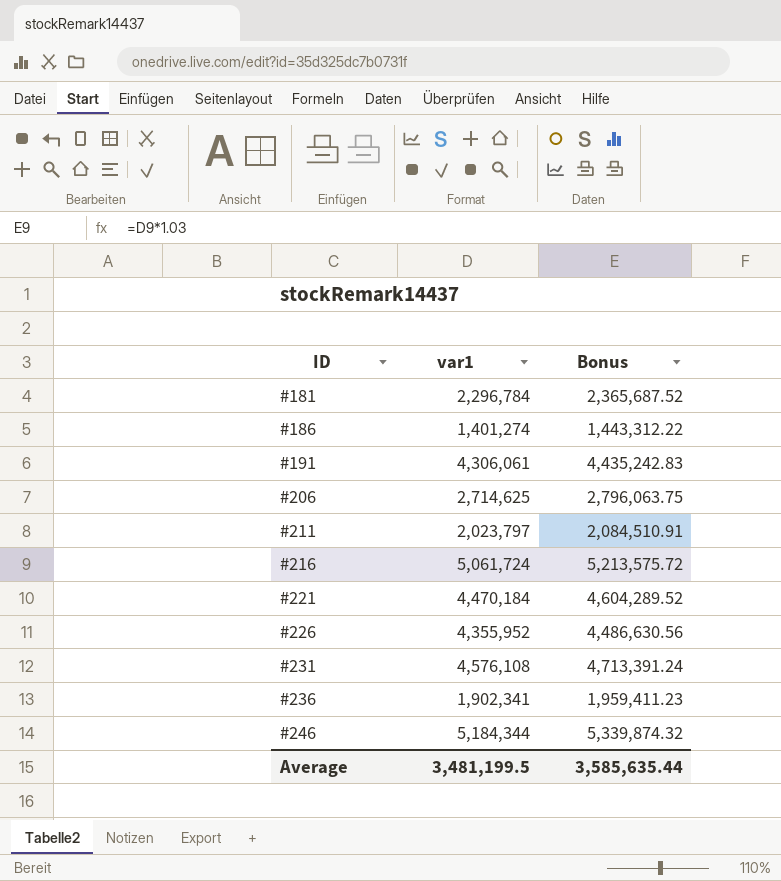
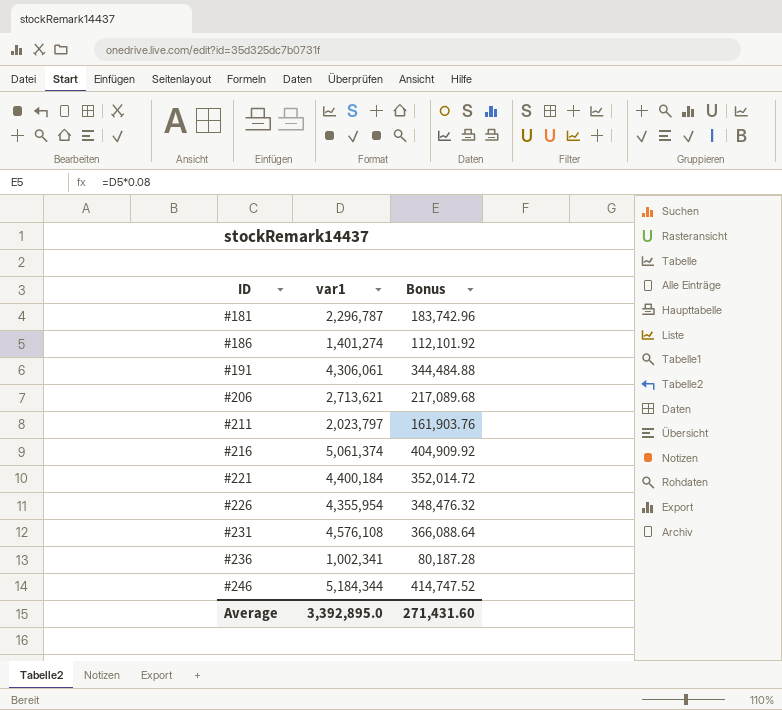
column Bonus | formula: [var1] * 1.03 -> [var1] * 0.08
#181 | var1: 2,296,784 -> 2,296,787
#206 | var1: 2,714,625 -> 2,713,621
#216 | var1: 5,061,724 -> 5,061,374
#221 | var1: 4,470,184 -> 4,400,184
#226 | var1: 4,355,952 -> 4,355,954
#236 | var1: 1,902,341 -> 1,002,341
Average | var1: 3,481,199.5 -> 3,392,895.0
Average | Bonus: 3,585,635.44 -> 271,431.60

